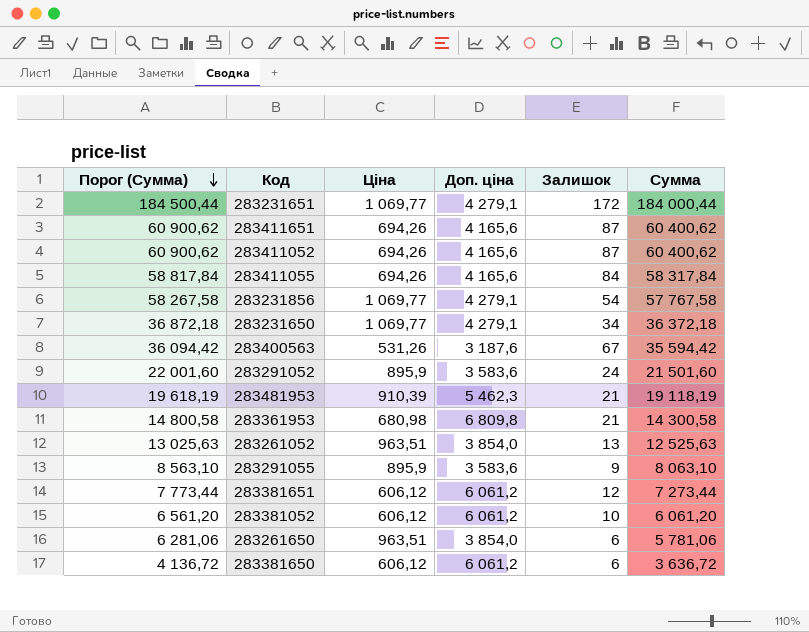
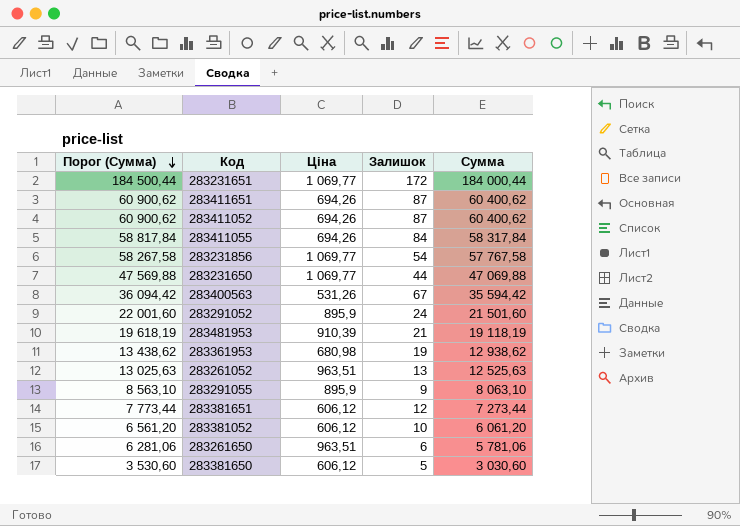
column Доп. ціна | position: 4 -> none
283231650 | Порог (Сумма): 36 872,18 -> 47 569,88
283231650 | Залишок: 34 -> 44
283231650 | Сумма: 36 372,18 -> 47 069,88
283361953 | Порог (Сумма): 14 800,58 -> 13 438,62
283361953 | Залишок: 21 -> 19
283361953 | Сумма: 14 300,58 -> 12 938,62
283381650 | Порог (Сумма): 4 136,72 -> 3 530,60
283381650 | Залишок: 6 -> 5
283381650 | Сумма: 3 636,72 -> 3 030,60

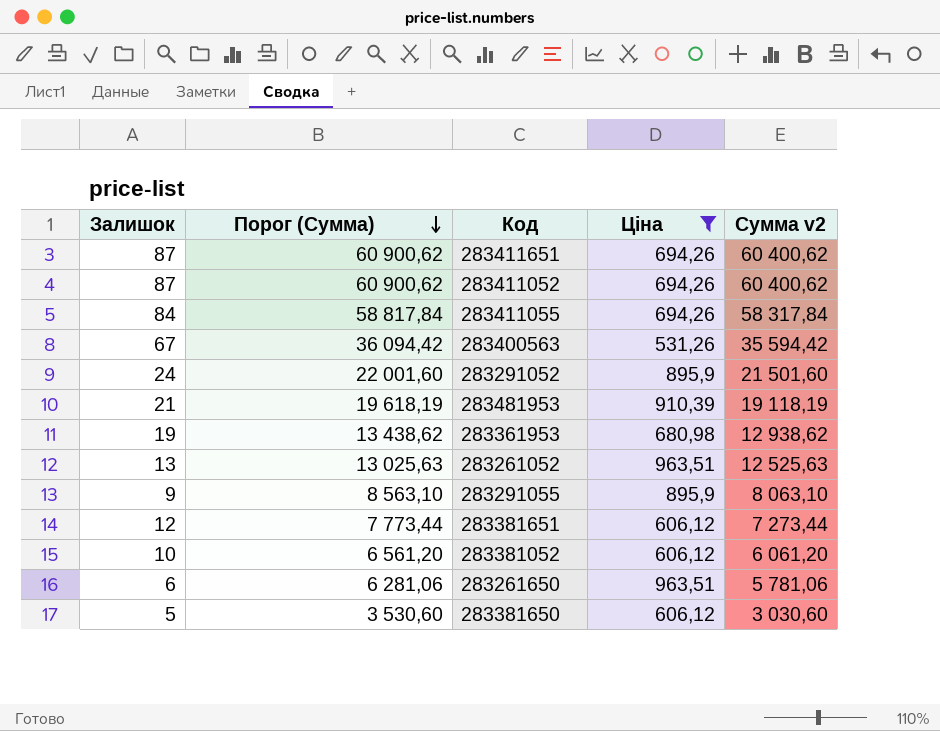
filter: none -> Ціна != 1 069,77
column Залишок | position: 4 -> 1
column name: Сумма -> Сумма v2

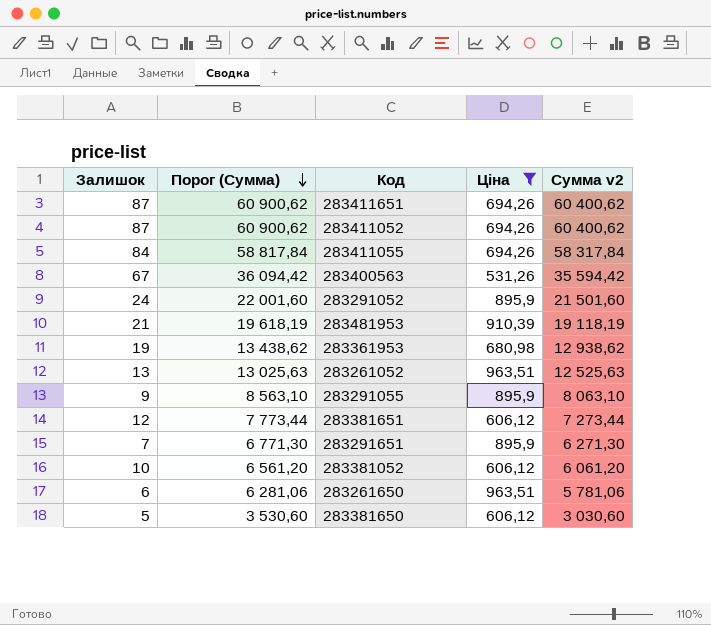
row 283291651: none -> 7 | 6 771,30 | 895,9 | 6 271,30

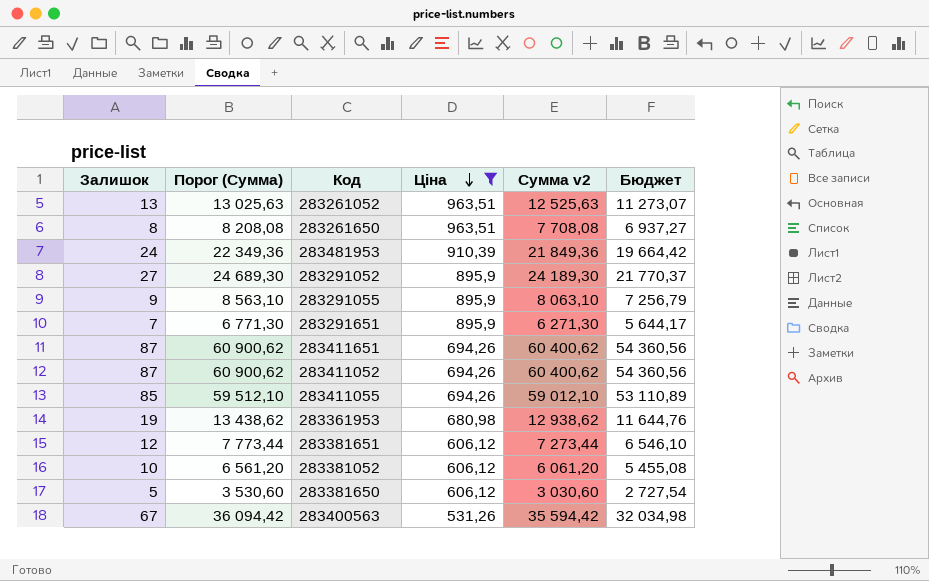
row order: Порог (Сумма) descending -> Ціна descending
column Бюджет | formula: none -> [Сумма v2] * 0,9
283261650 | Залишок: 6 -> 8
283261650 | Порог (Сумма): 6 281,06 -> 8 208,08
283261650 | Сумма v2: 5 781,06 -> 7 708,08
283481953 | Залишок: 21 -> 24
283481953 | Порог (Сумма): 19 618,19 -> 22 349,36
283481953 | Сумма v2: 19 118,19 -> 21 849,36
283291052 | Залишок: 24 -> 27
283291052 | Порог (Сумма): 22 001,60 -> 24 689,30
283291052 | Сумма v2: 21 501,60 -> 24 189,30
283411055 | Залишок: 84 -> 85
283411055 | Порог (Сумма): 58 817,84 -> 59 512,10
283411055 | Сумма v2: 58 317,84 -> 59 012,10

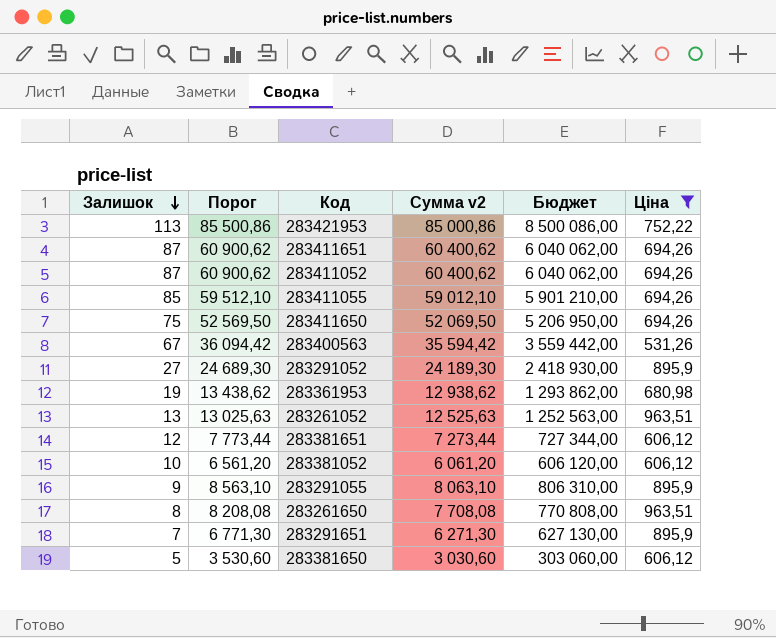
row order: Ціна descending -> Залишок descending
column name: Порог (Сумма) -> Порог
column Бюджет | formula: [Сумма v2] * 0,9 -> [Сумма v2] * 100
column Ціна | position: 4 -> 6
row 283481953: 24 | 22 349,36 | 910,39 | 21 849,36 | 19 664,42 -> none
row 283421953: none -> 113 | 85 500,86 | 85 000,86 | 8 500 086,00 | 752,22
row 283411650: none -> 75 | 52 569,50 | 52 069,50 | 5 206 950,00 | 694,26

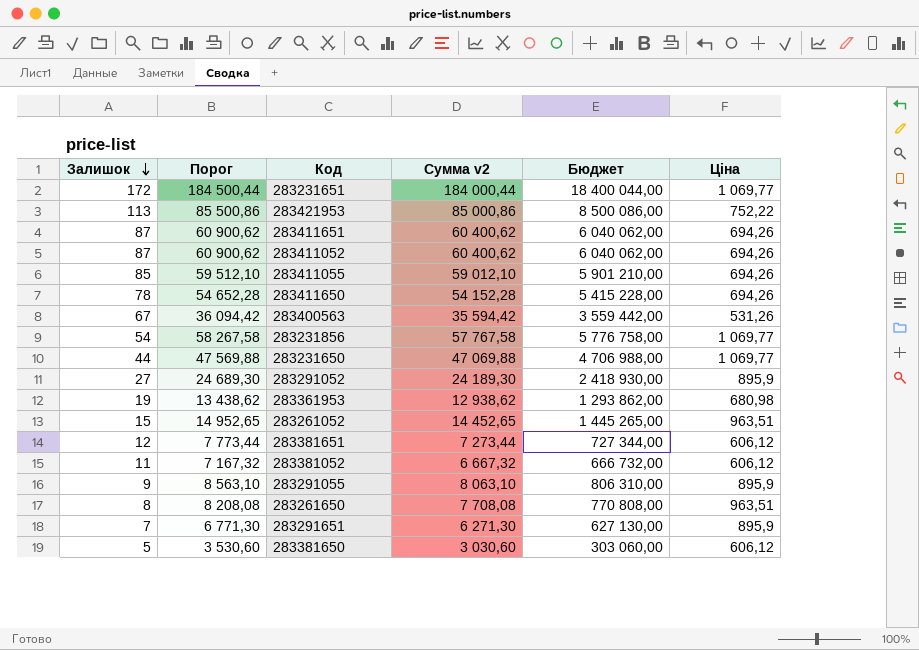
filter: Ціна != 1 069,77 -> none
283411650 | Залишок: 75 -> 78
283411650 | Порог: 52 569,50 -> 54 652,28
283411650 | Сумма v2: 52 069,50 -> 54 152,28
283411650 | Бюджет: 5 206 950,00 -> 5 415 228,00
283261052 | Залишок: 13 -> 15
283261052 | Порог: 13 025,63 -> 14 952,65
283261052 | Сумма v2: 12 525,63 -> 14 452,65
283261052 | Бюджет: 1 252 563,00 -> 1 445 265,00
283381052 | Залишок: 10 -> 11
283381052 | Порог: 6 561,20 -> 7 167,32
283381052 | Сумма v2: 6 061,20 -> 6 667,32
283381052 | Бюджет: 606 120,00 -> 666 732,00

